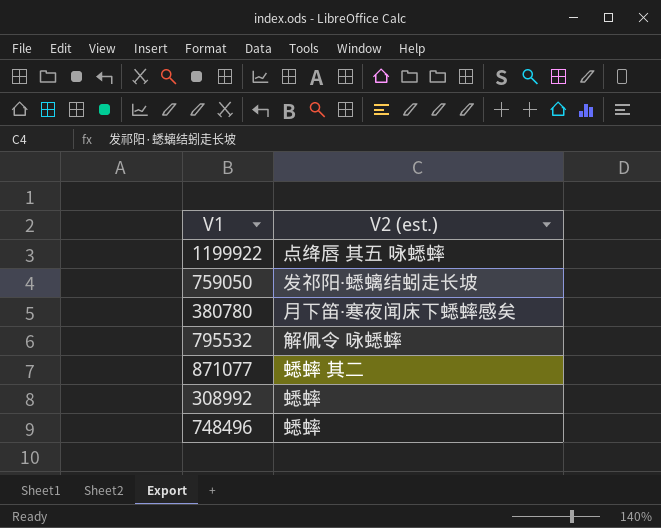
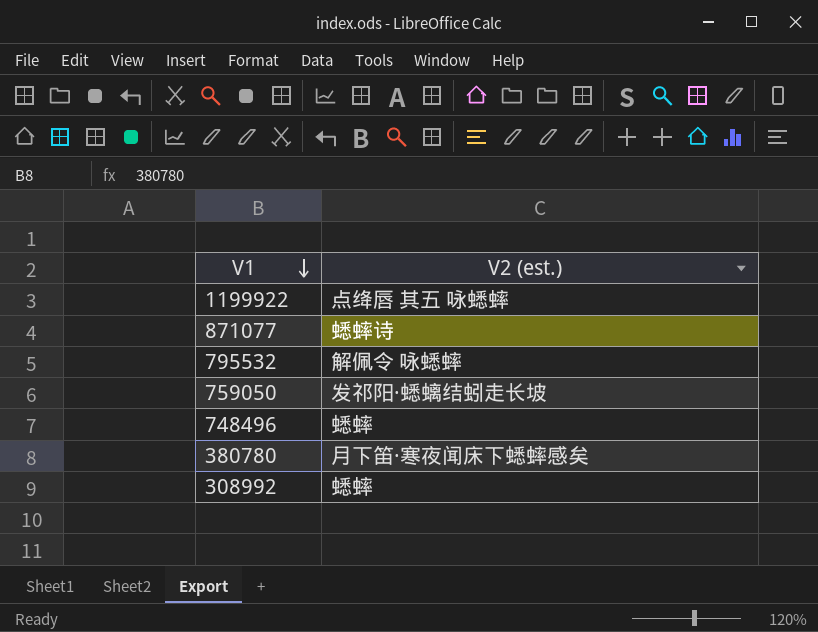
row order: none -> V1 descending
871077 | V2 (est.): 蟋蟀 其二 -> 蟋蟀诗

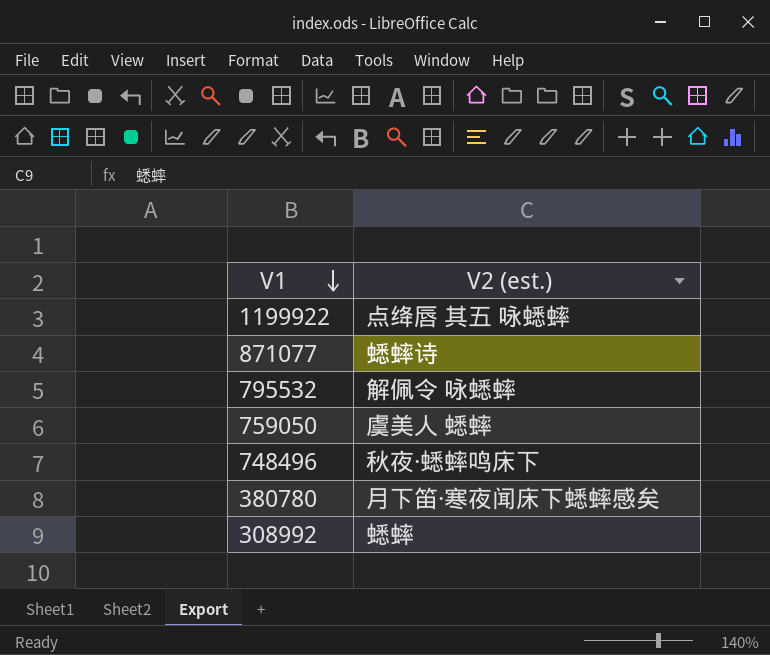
759050 | V2 (est.): 发祁阳·蟋螭结蚓走长坡 -> 虞美人 蟋蟀
748496 | V2 (est.): 蟋蟀 -> 秋夜·蟋蟀鸣床下

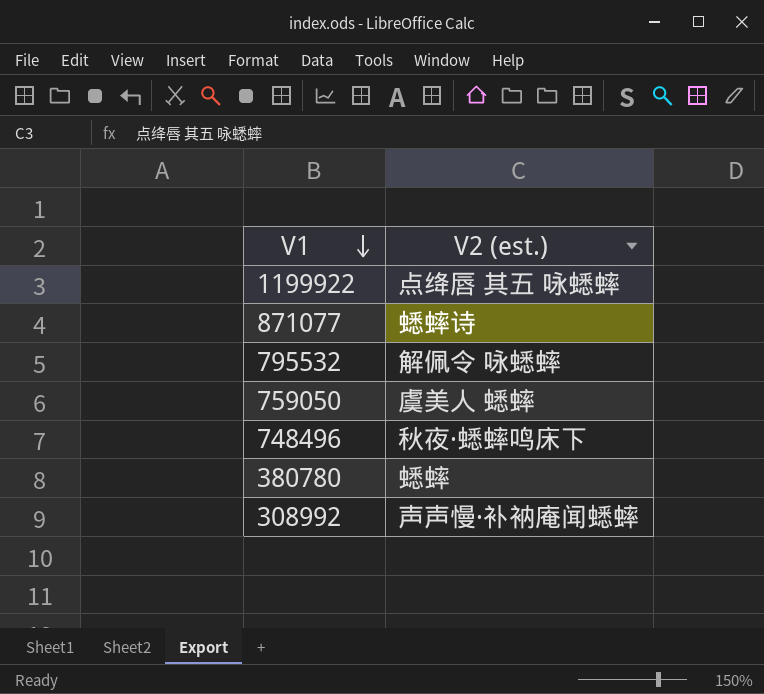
380780 | V2 (est.): 月下笛·寒夜闻床下蟋蟀感矣 -> 蟋蟀
308992 | V2 (est.): 蟋蟀 -> 声声慢·补衲庵闻蟋蟀

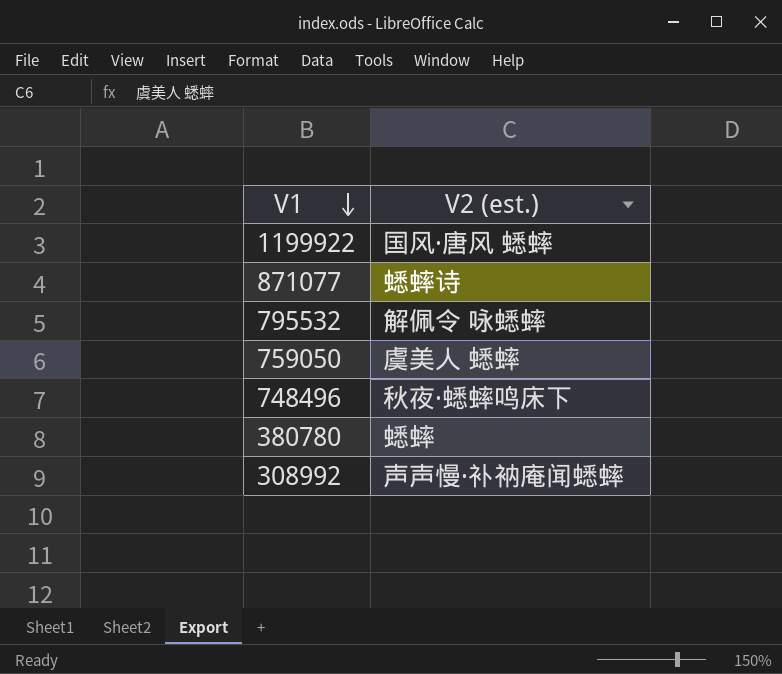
1199922 | V2 (est.): 点绛唇 其五 咏蟋蟀 -> 国风·唐风 蟋蟀

